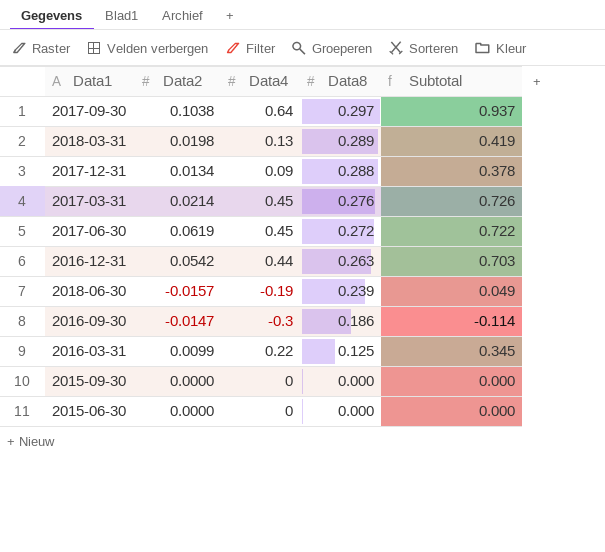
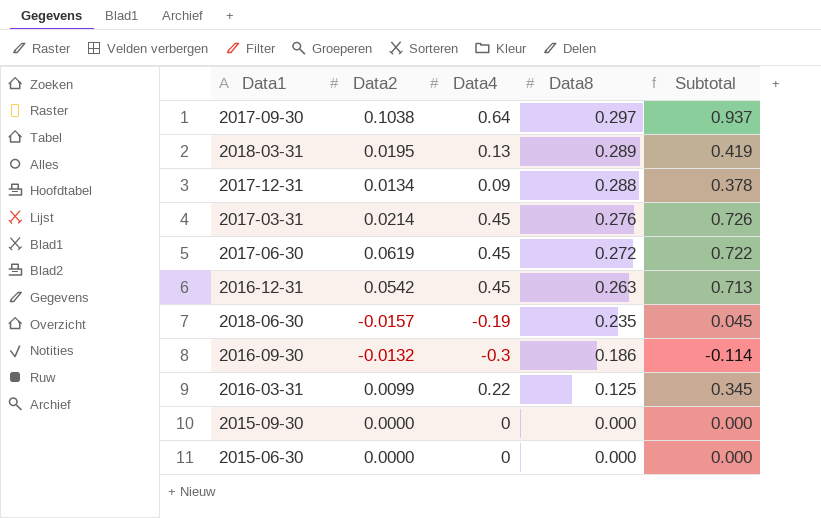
2018-03-31 | Data2: 0.0198 -> 0.0195
2016-12-31 | Data4: 0.44 -> 0.45
2016-12-31 | Subtotal: 0.703 -> 0.713
2018-06-30 | Data8: 0.239 -> 0.235
2018-06-30 | Subtotal: 0.049 -> 0.045
2016-09-30 | Data2: -0.0147 -> -0.0132

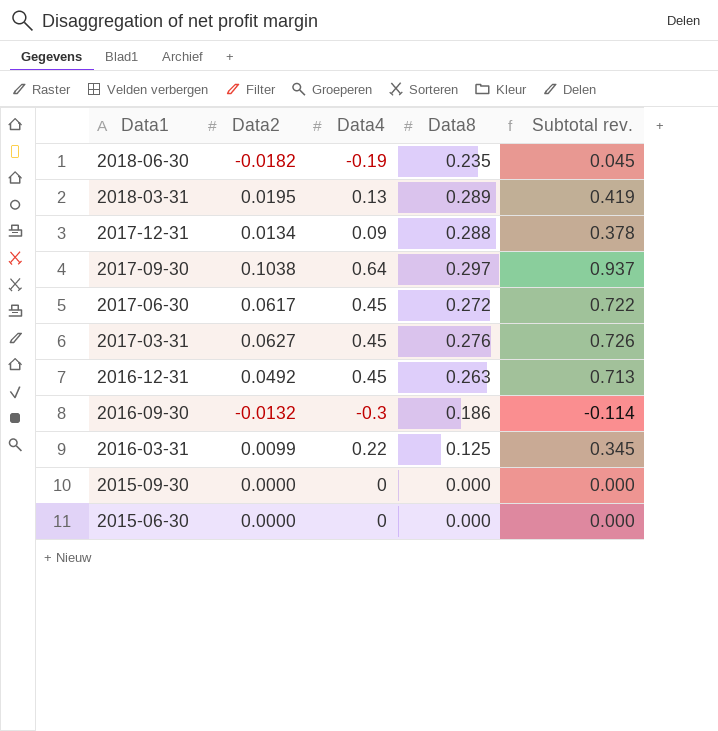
row order: Data8 descending -> Data1 descending
column name: Subtotal -> Subtotal rev.
2018-06-30 | Data2: -0.0157 -> -0.0182
2017-06-30 | Data2: 0.0619 -> 0.0617
2017-03-31 | Data2: 0.0214 -> 0.0627
2016-12-31 | Data2: 0.0542 -> 0.0492

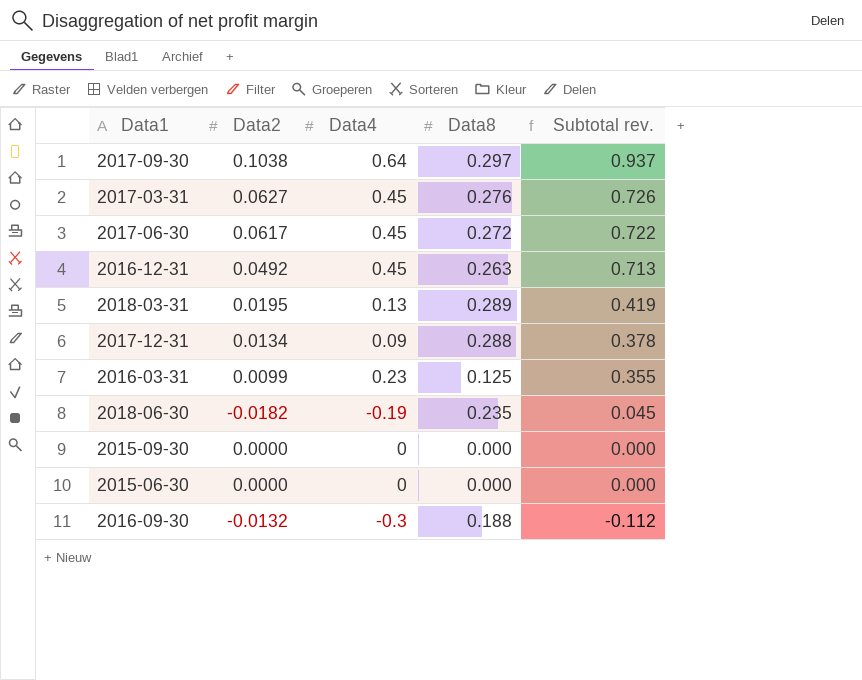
row order: Data1 descending -> Subtotal rev. descending
2016-03-31 | Data4: 0.22 -> 0.23
2016-03-31 | Subtotal rev.: 0.345 -> 0.355
2016-09-30 | Data8: 0.186 -> 0.188
2016-09-30 | Subtotal rev.: -0.114 -> -0.112

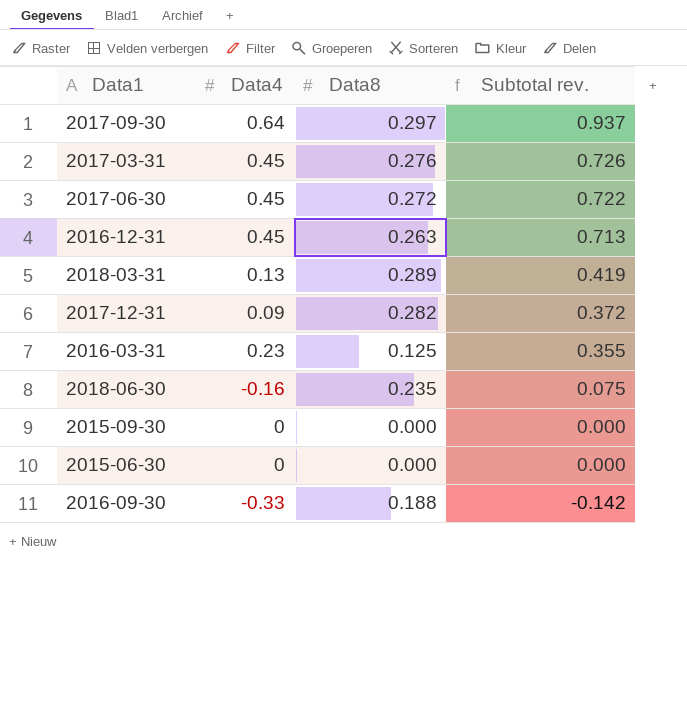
column Data2 | position: 2 -> none
2017-12-31 | Data8: 0.288 -> 0.282
2017-12-31 | Subtotal rev.: 0.378 -> 0.372
2018-06-30 | Data4: -0.19 -> -0.16
2018-06-30 | Subtotal rev.: 0.045 -> 0.075
2016-09-30 | Data4: -0.3 -> -0.33
2016-09-30 | Subtotal rev.: -0.112 -> -0.142

